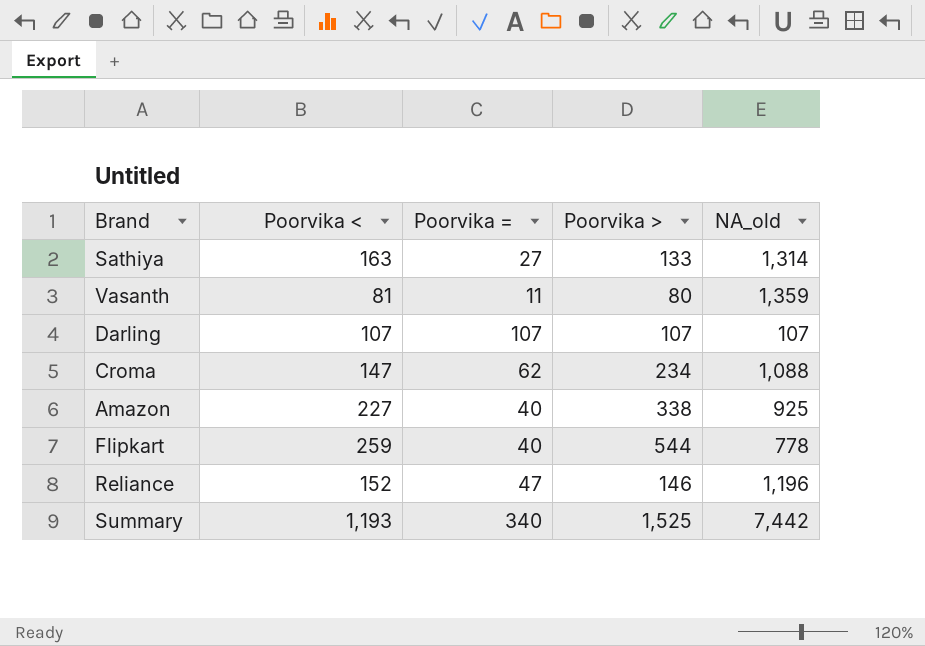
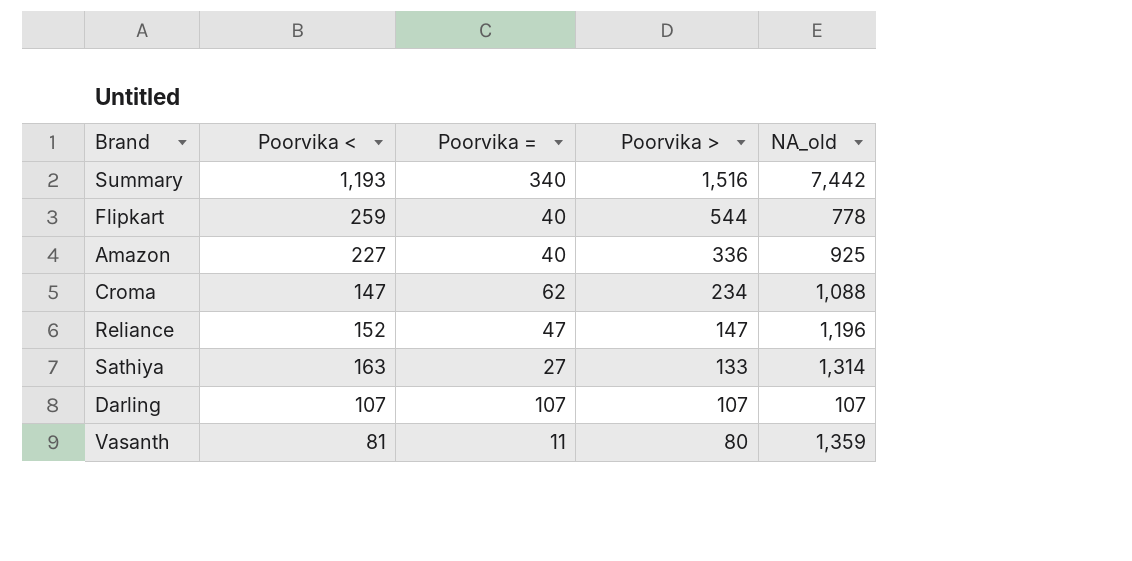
row order: none -> Poorvika > descending
Summary | Poorvika >: 1,525 -> 1,516
Amazon | Poorvika >: 338 -> 336
Reliance | Poorvika >: 146 -> 147

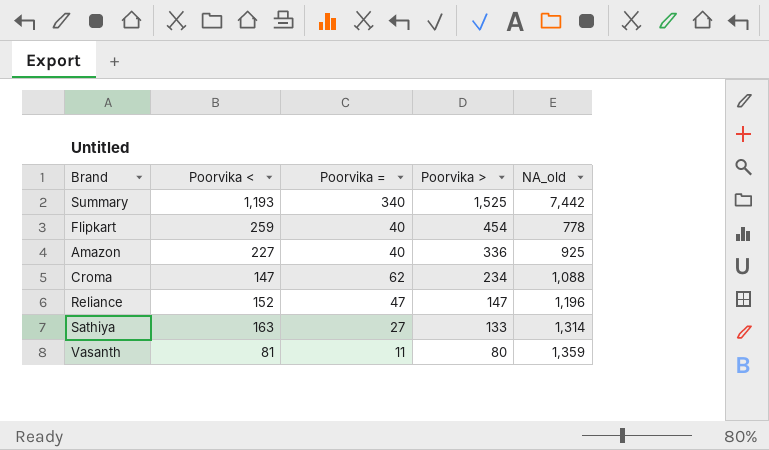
row Darling: 107 | 107 | 107 | 107 -> none
Summary | Poorvika >: 1,516 -> 1,525
Flipkart | Poorvika >: 544 -> 454

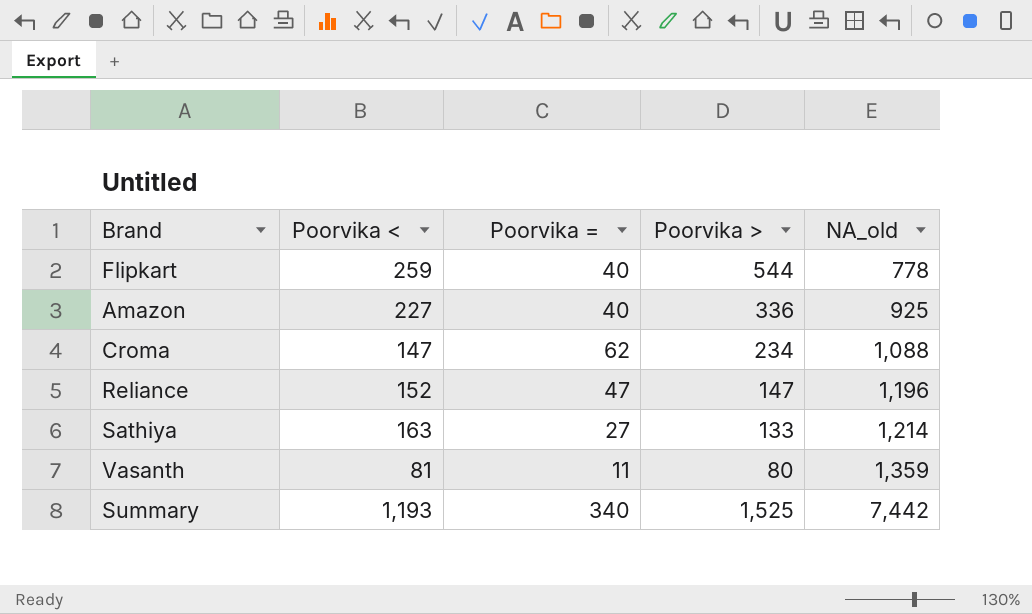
row order: Poorvika > descending -> NA_old ascending
Flipkart | Poorvika >: 454 -> 544
Sathiya | NA_old: 1,314 -> 1,214

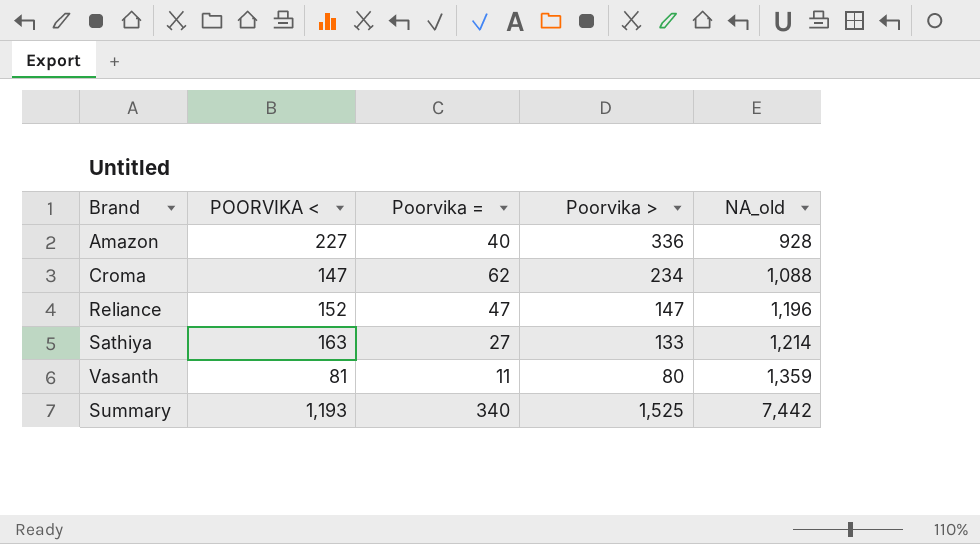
column name: Poorvika < -> POORVIKA <
row Flipkart: 259 | 40 | 544 | 778 -> none
Amazon | NA_old: 925 -> 928

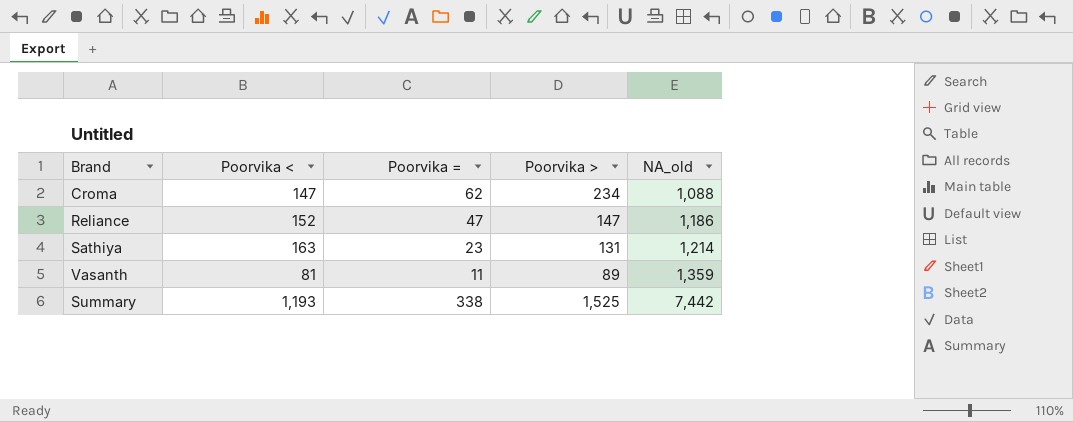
column name: POORVIKA < -> Poorvika <
row Amazon: 227 | 40 | 336 | 928 -> none
Reliance | NA_old: 1,196 -> 1,186
Sathiya | Poorvika =: 27 -> 23
Sathiya | Poorvika >: 133 -> 131
Vasanth | Poorvika >: 80 -> 89
Summary | Poorvika =: 340 -> 338

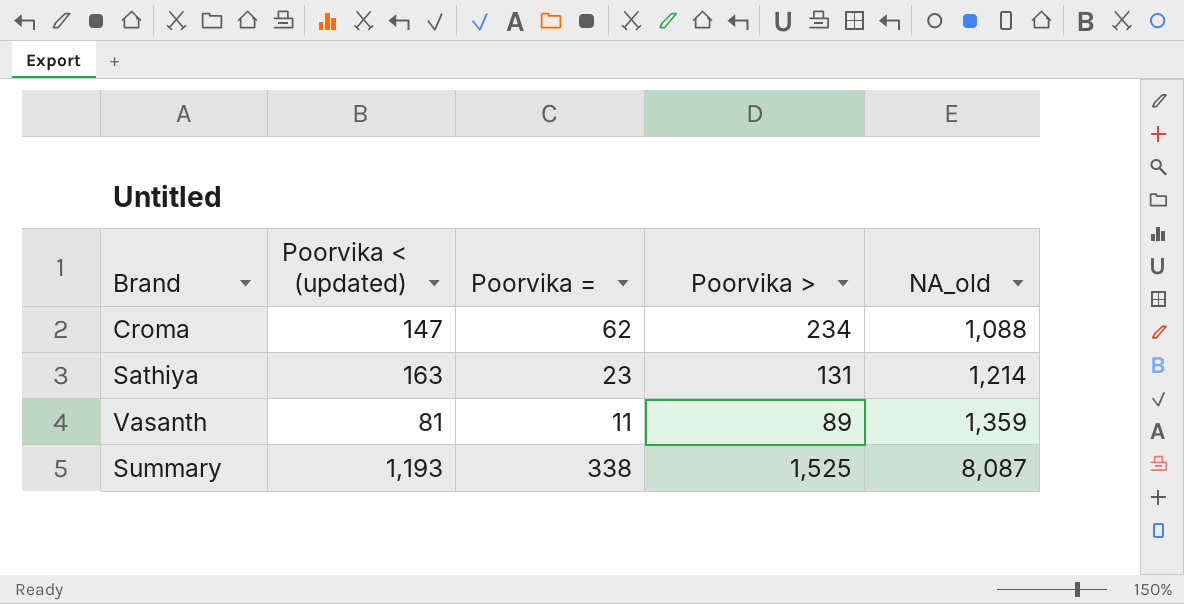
column name: Poorvika < -> Poorvika < (updated)
row Reliance: 152 | 47 | 147 | 1,186 -> none
Summary | NA_old: 7,442 -> 8,087

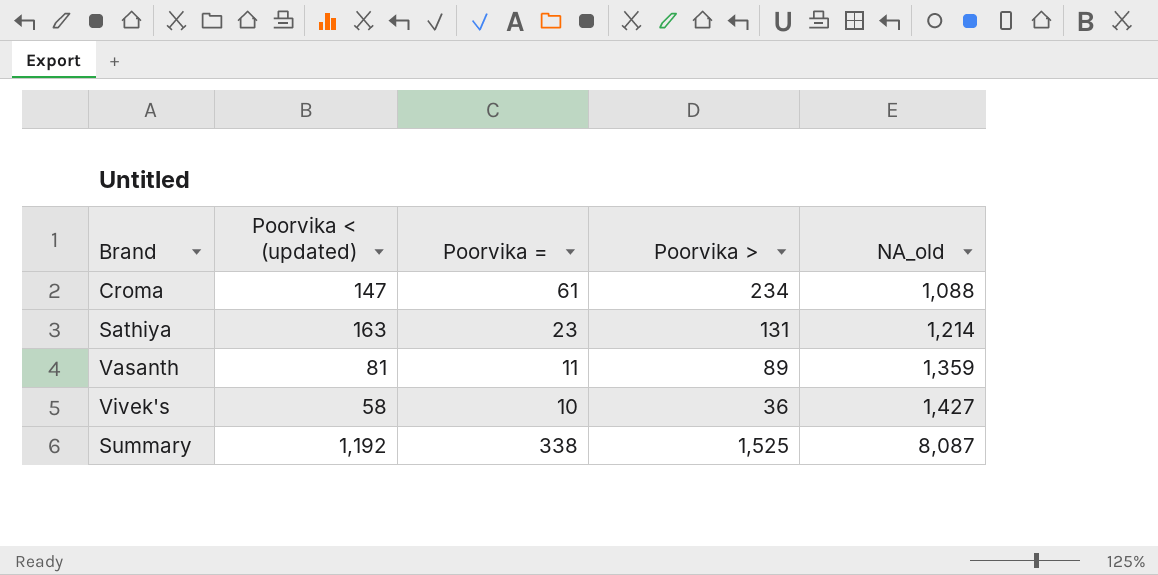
Croma | Poorvika =: 62 -> 61
row Vivek's: none -> 58 | 10 | 36 | 1,427
Summary | Poorvika < (updated): 1,193 -> 1,192

